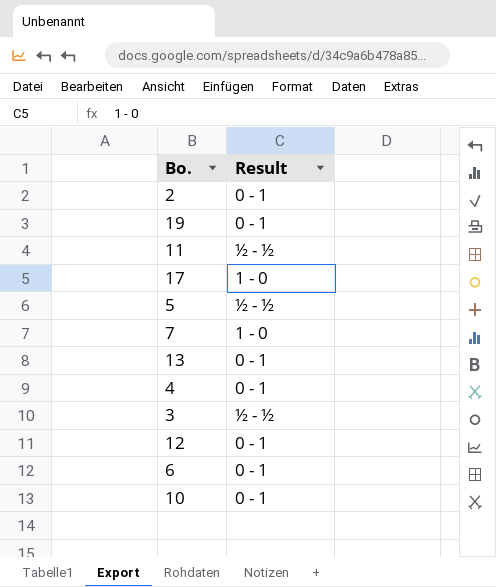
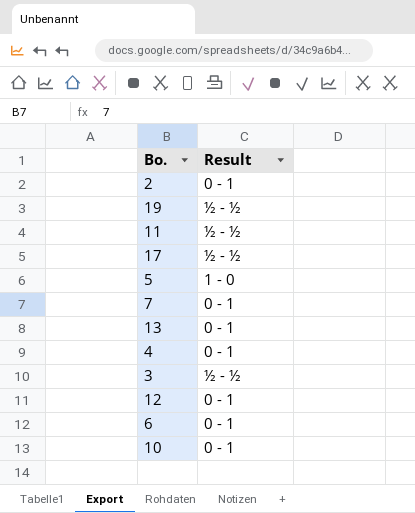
19 | Result: 0 - 1 -> ½ - ½
17 | Result: 1 - 0 -> ½ - ½
5 | Result: ½ - ½ -> 1 - 0
7 | Result: 1 - 0 -> 0 - 1

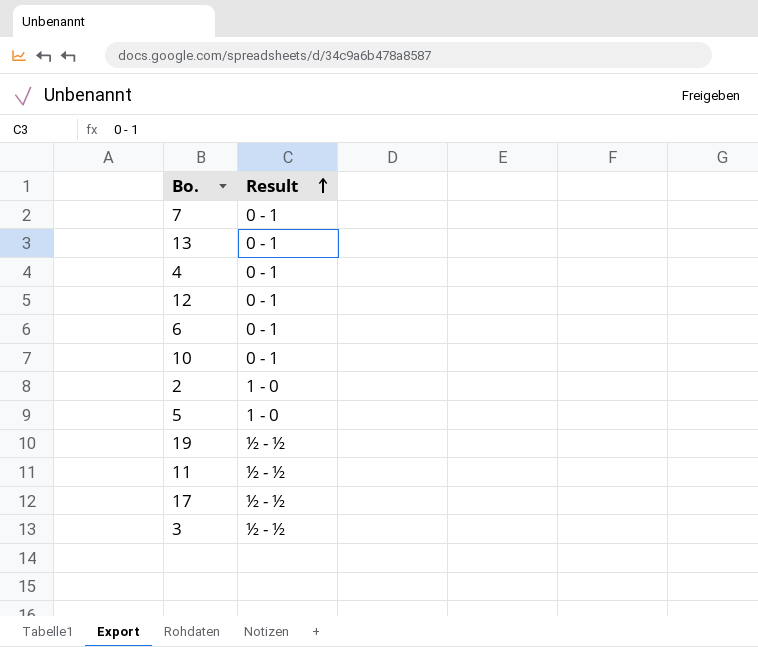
row order: none -> Result ascending
2 | Result: 0 - 1 -> 1 - 0

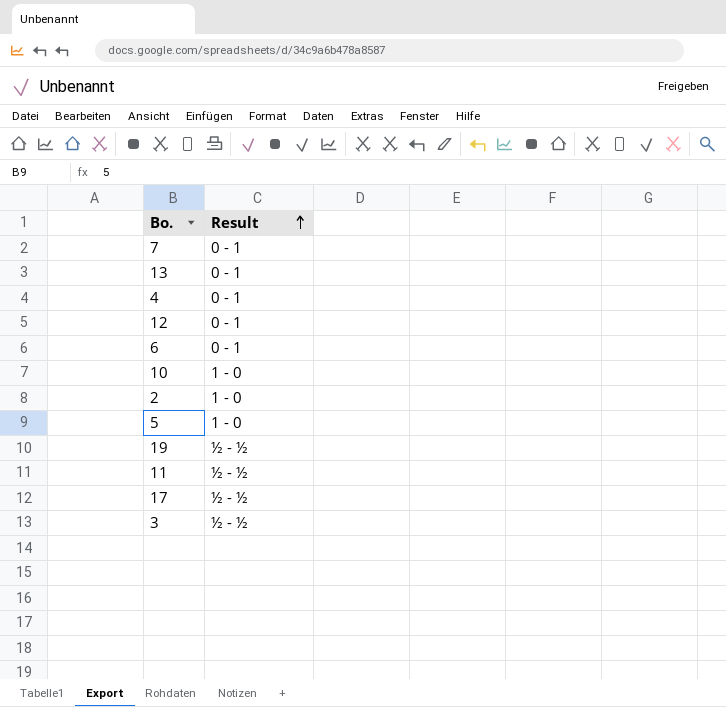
10 | Result: 0 - 1 -> 1 - 0

